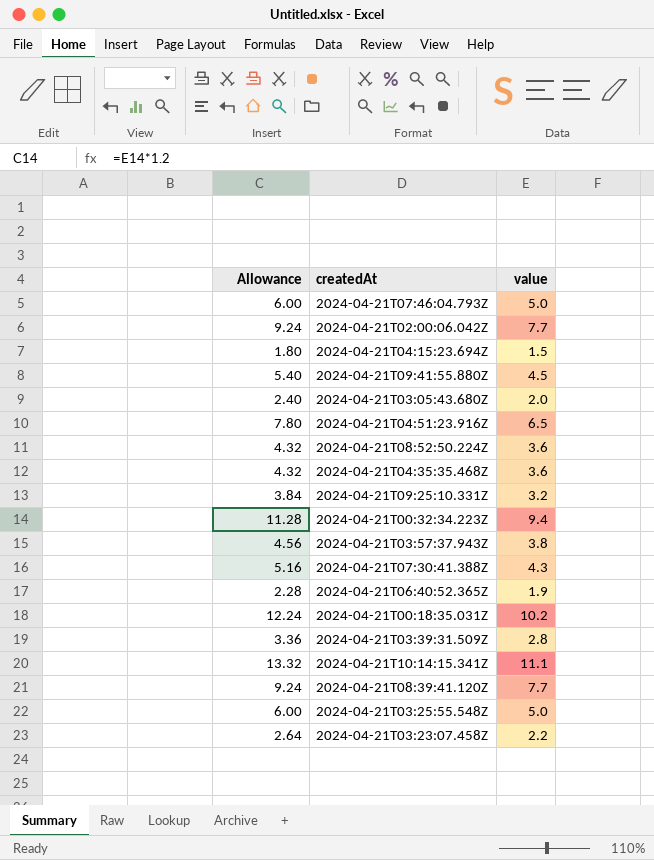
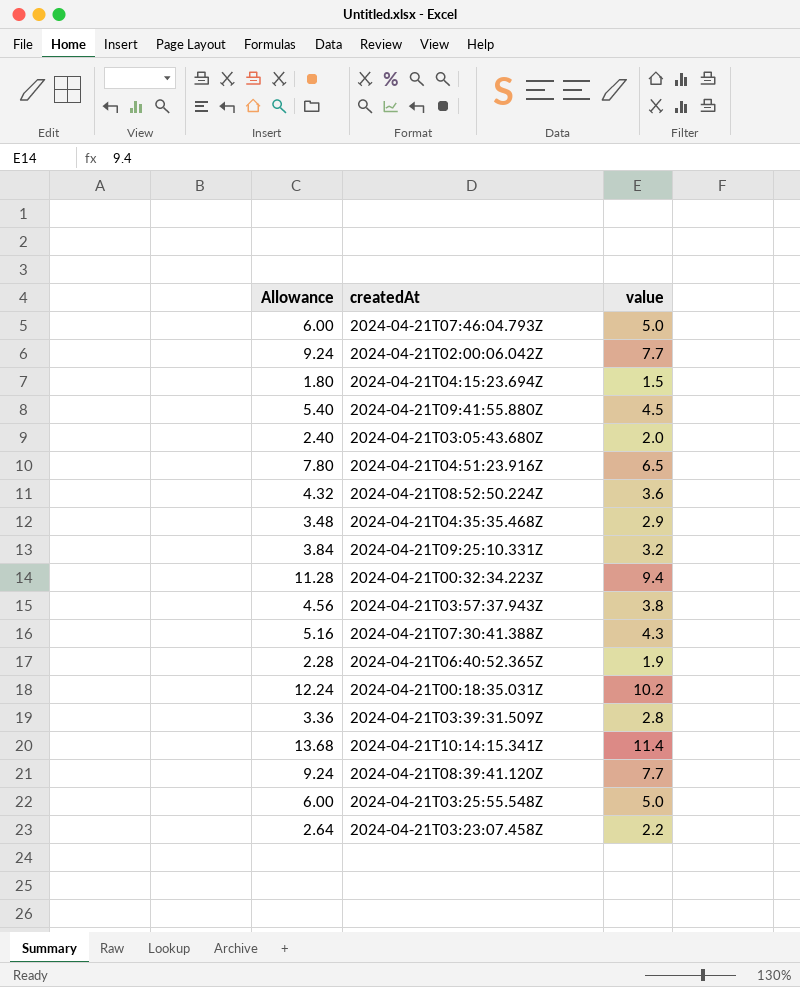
2024-04-21T04:35:35.468Z | Allowance: 4.32 -> 3.48
2024-04-21T04:35:35.468Z | value: 3.6 -> 2.9
2024-04-21T10:14:15.341Z | Allowance: 13.32 -> 13.68
2024-04-21T10:14:15.341Z | value: 11.1 -> 11.4

